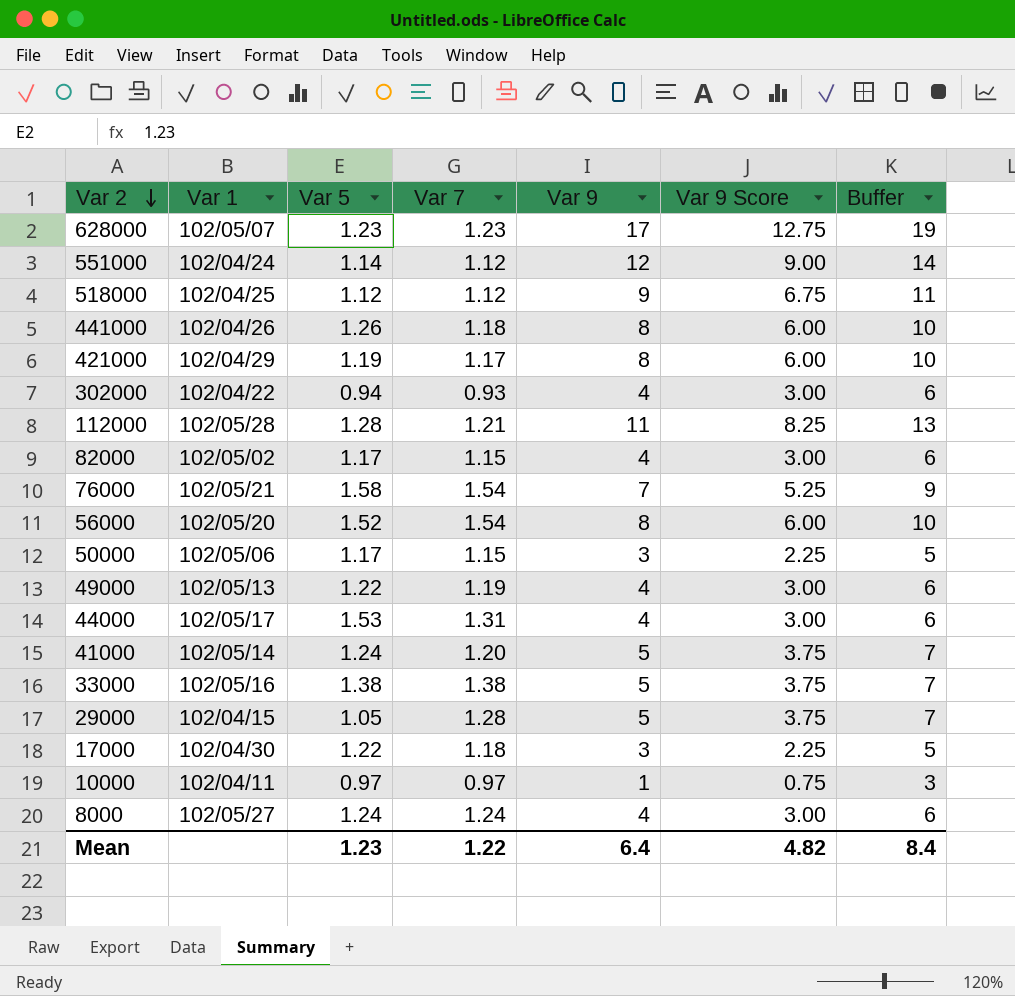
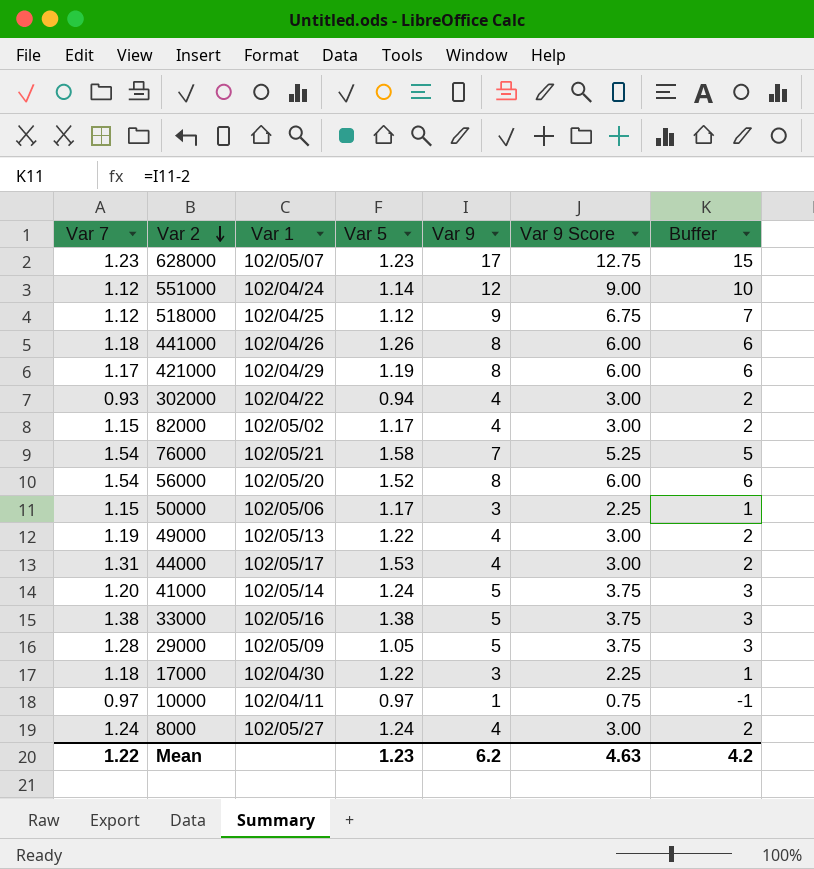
column Var 7 | position: 4 -> 1
column Buffer | formula: [Var 9] + 2 -> [Var 9] - 2
row 112000: 102/05/28 | 1.28 | 1.21 | 11 | 8.25 | 13 -> none
29000 | Var 1: 102/04/15 -> 102/05/09
Mean | Var 9: 6.4 -> 6.2
Mean | Var 9 Score: 4.82 -> 4.63
Mean | Buffer: 8.4 -> 4.2

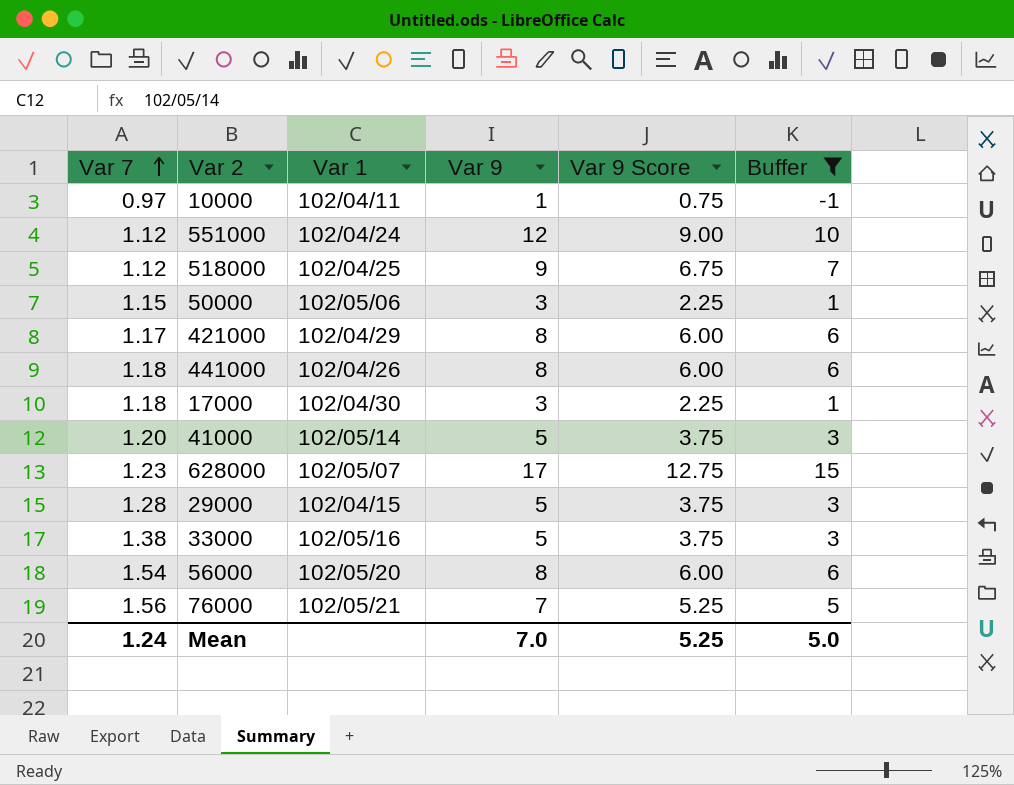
filter: none -> Buffer != 2
row order: Var 2 descending -> Var 7 ascending
column Var 5 | position: 4 -> none
29000 | Var 1: 102/05/09 -> 102/04/15
76000 | Var 7: 1.54 -> 1.56
Mean | Var 7: 1.22 -> 1.24
Mean | Var 9: 6.2 -> 7.0
Mean | Var 9 Score: 4.63 -> 5.25
Mean | Buffer: 4.2 -> 5.0

